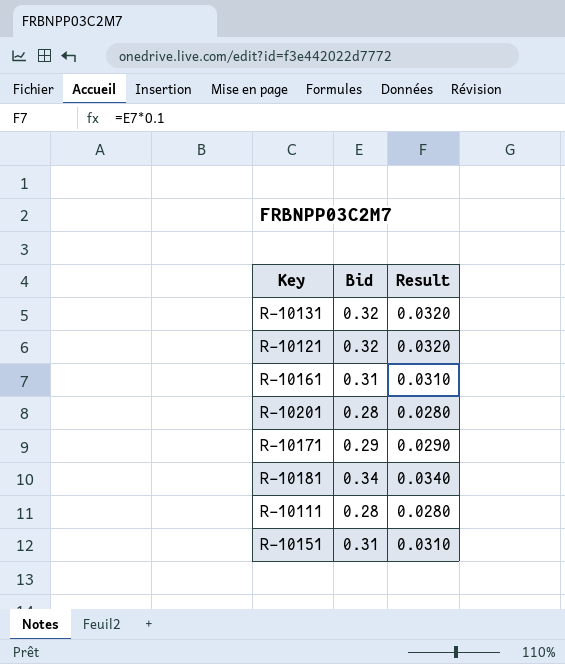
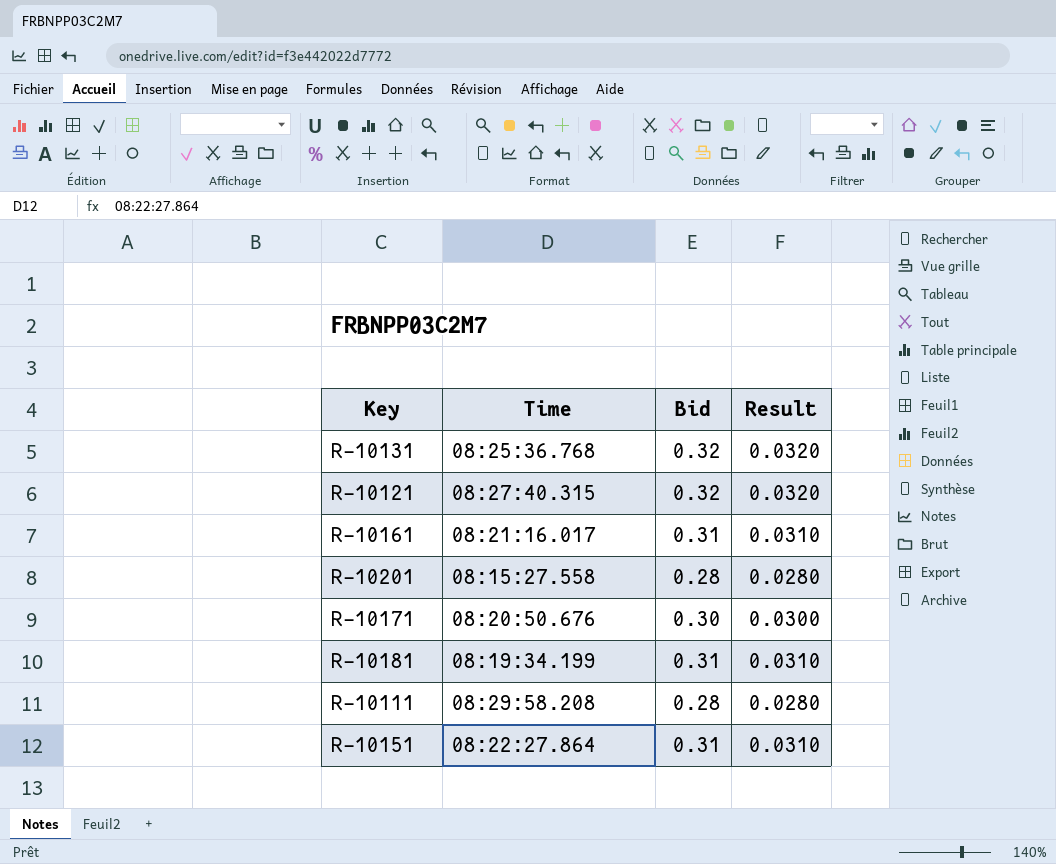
column Time | position: none -> 2
R-10171 | Bid: 0.29 -> 0.30
R-10171 | Result: 0.0290 -> 0.0300
R-10181 | Bid: 0.34 -> 0.31
R-10181 | Result: 0.0340 -> 0.0310

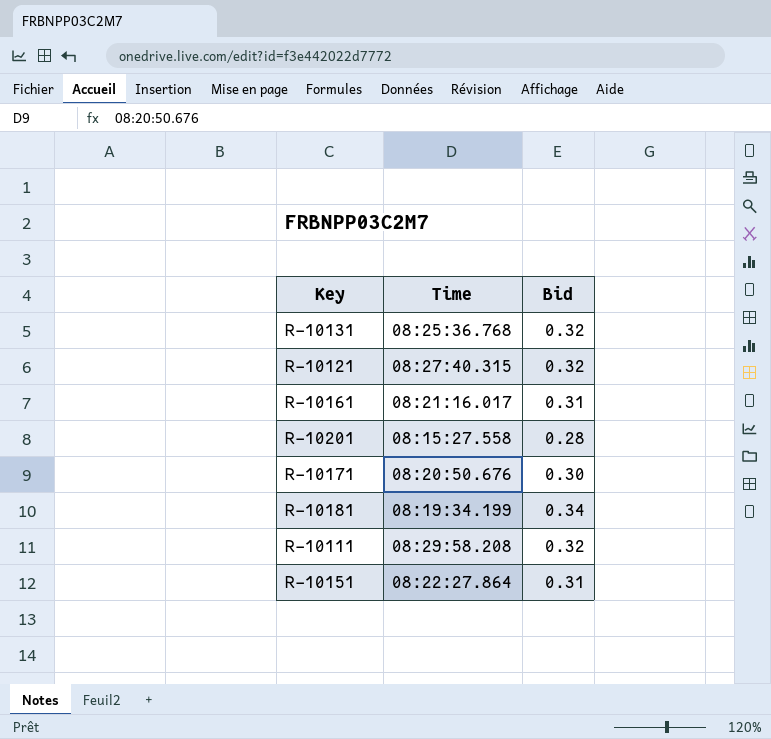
column Result | formula: [Bid] * 0.1 -> none
R-10181 | Bid: 0.31 -> 0.34
R-10111 | Bid: 0.28 -> 0.32

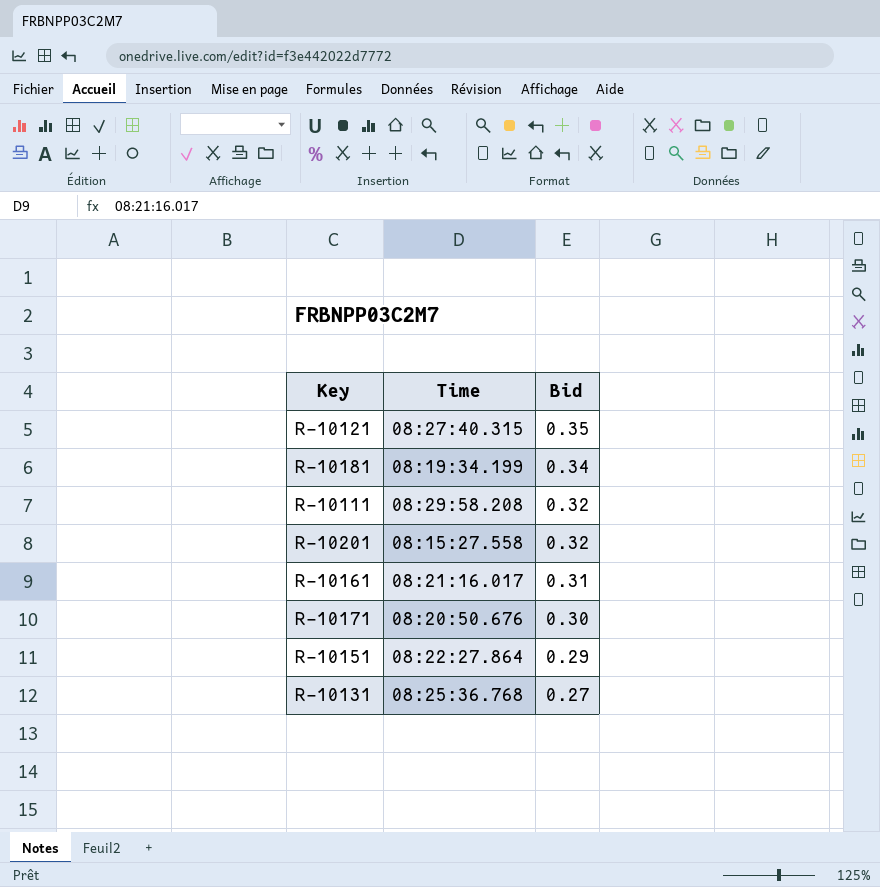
row order: none -> Bid descending
R-10121 | Bid: 0.32 -> 0.35
R-10201 | Bid: 0.28 -> 0.32
R-10151 | Bid: 0.31 -> 0.29
R-10131 | Bid: 0.32 -> 0.27

